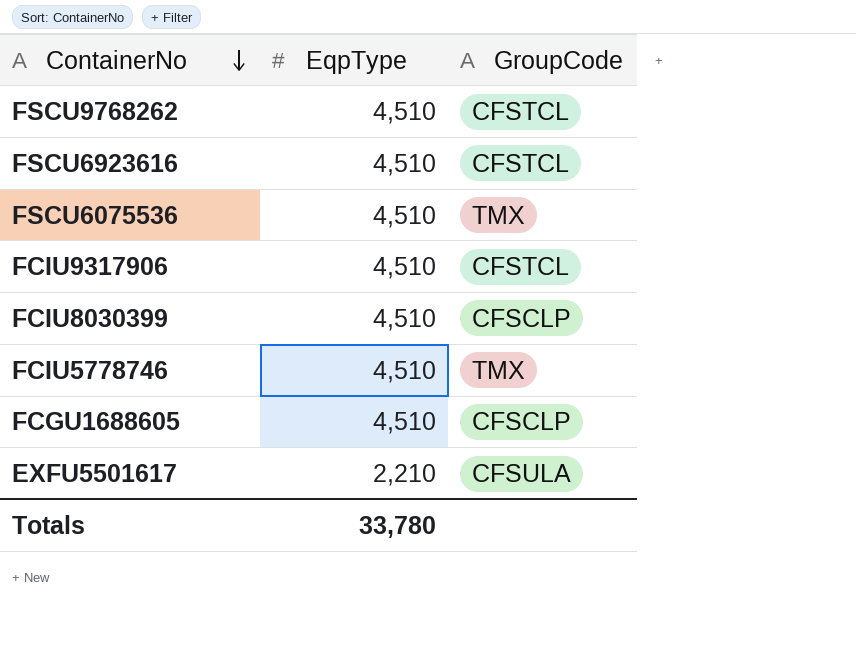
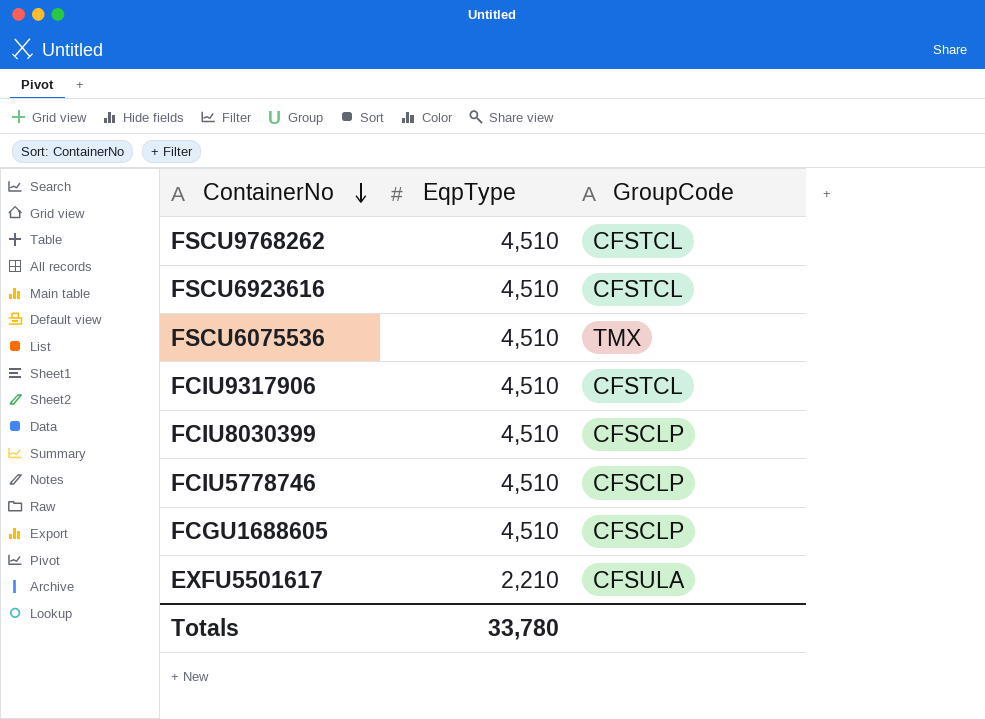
FCIU5778746 | GroupCode: TMX -> CFSCLP

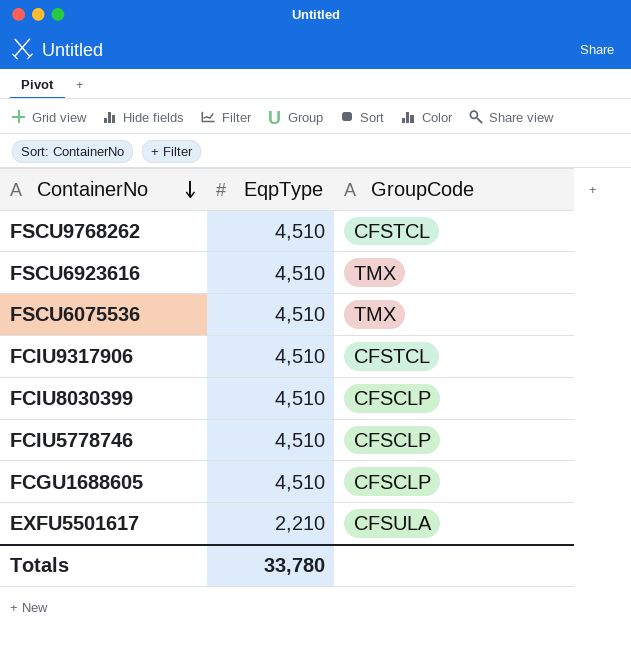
FSCU6923616 | GroupCode: CFSTCL -> TMX

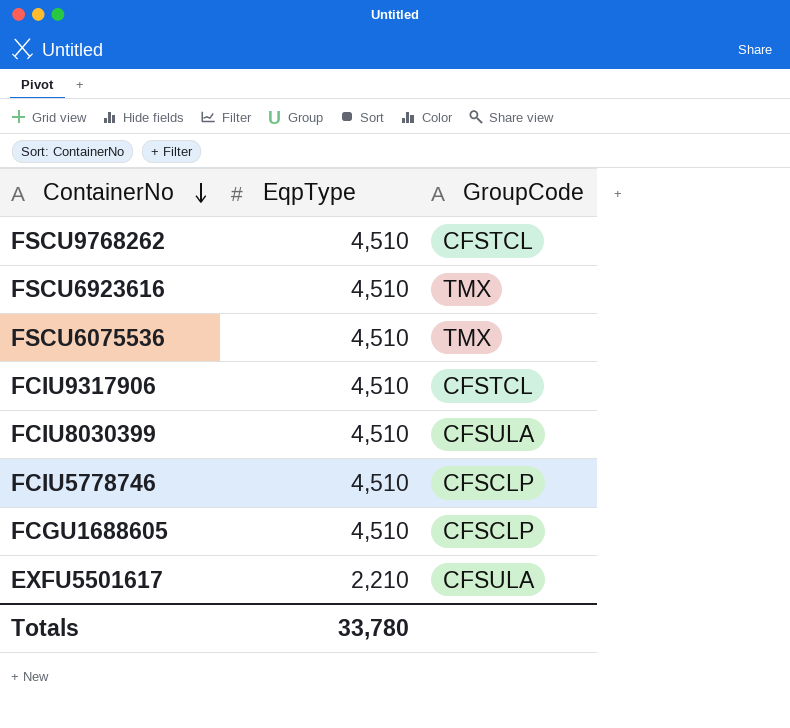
FCIU8030399 | GroupCode: CFSCLP -> CFSULA

